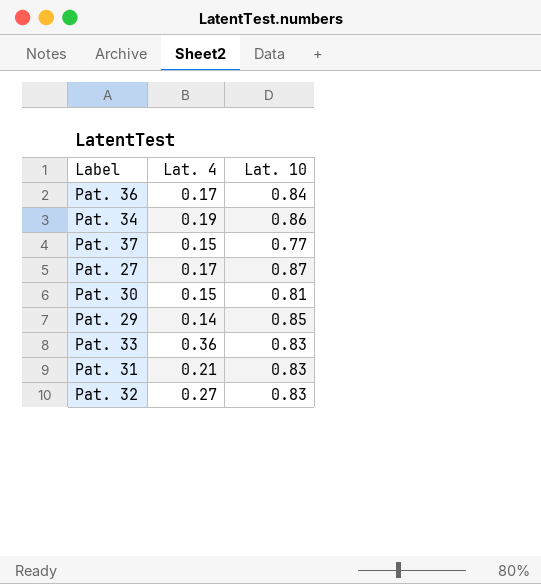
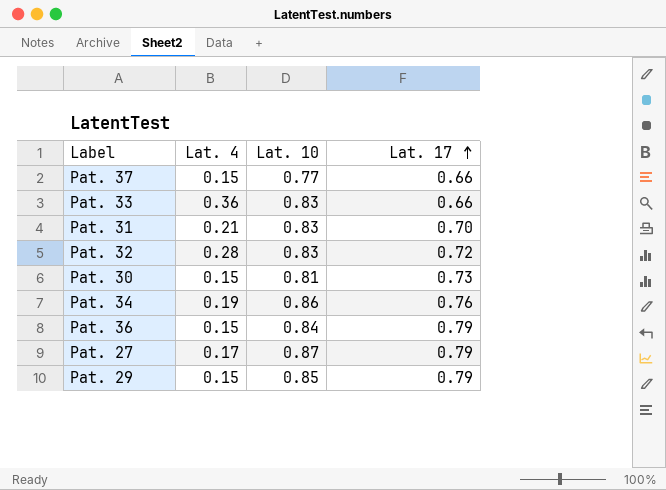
row order: none -> Lat. 17 ascending
column Lat. 17 | position: none -> 4
Pat. 32 | Lat. 4: 0.27 -> 0.28
Pat. 36 | Lat. 4: 0.17 -> 0.15
Pat. 29 | Lat. 4: 0.14 -> 0.15

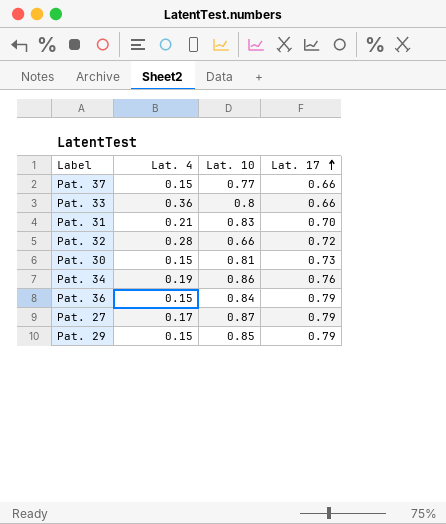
Pat. 33 | Lat. 10: 0.83 -> 0.8
Pat. 32 | Lat. 10: 0.83 -> 0.66

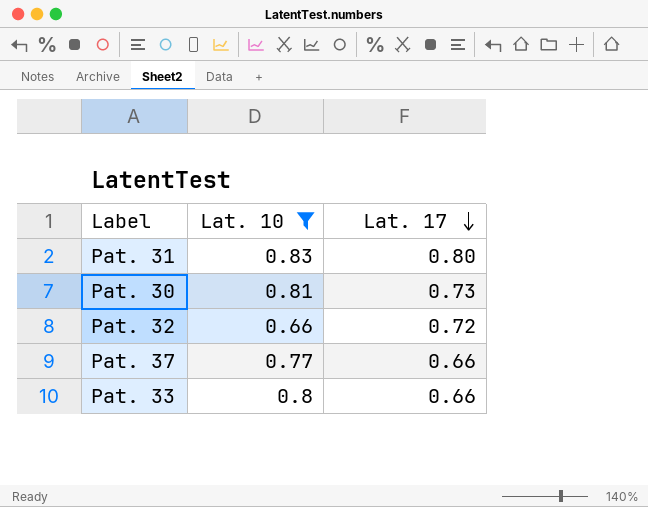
filter: none -> Lat. 10 <= 0.83
row order: Lat. 17 ascending -> Lat. 17 descending
column Lat. 4 | position: 2 -> none
Pat. 31 | Lat. 17: 0.70 -> 0.80

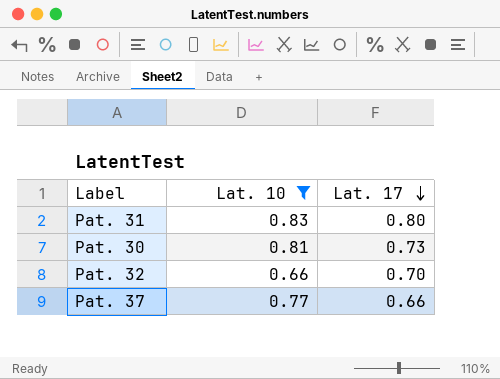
row Pat. 33: 0.8 | 0.66 -> none
Pat. 32 | Lat. 17: 0.72 -> 0.70

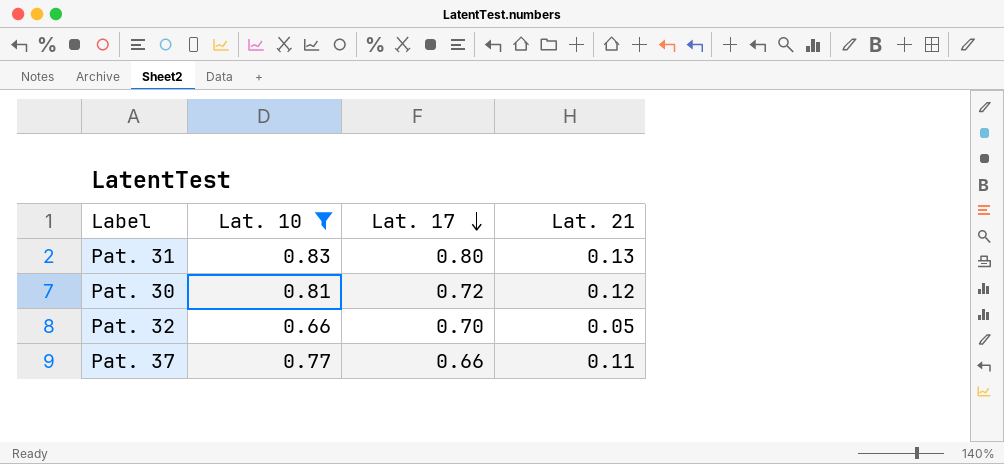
column Lat. 21 | position: none -> 4
Pat. 30 | Lat. 17: 0.73 -> 0.72

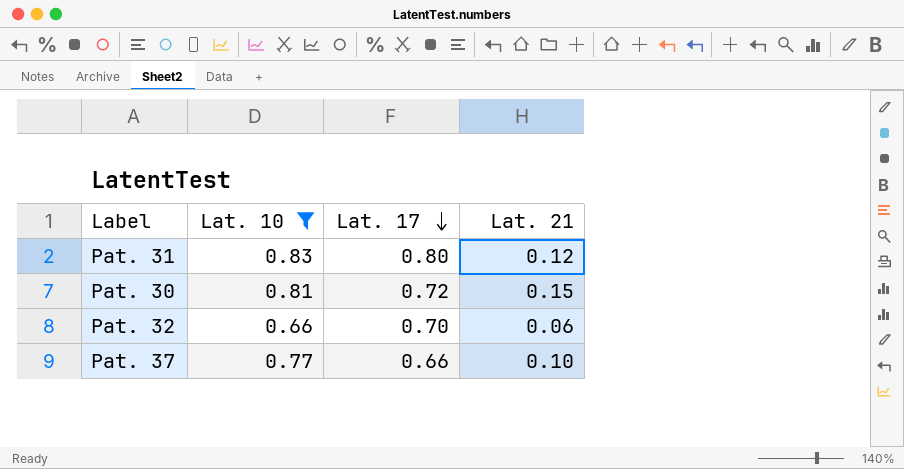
Pat. 31 | Lat. 21: 0.13 -> 0.12
Pat. 30 | Lat. 21: 0.12 -> 0.15
Pat. 32 | Lat. 21: 0.05 -> 0.06
Pat. 37 | Lat. 21: 0.11 -> 0.10

